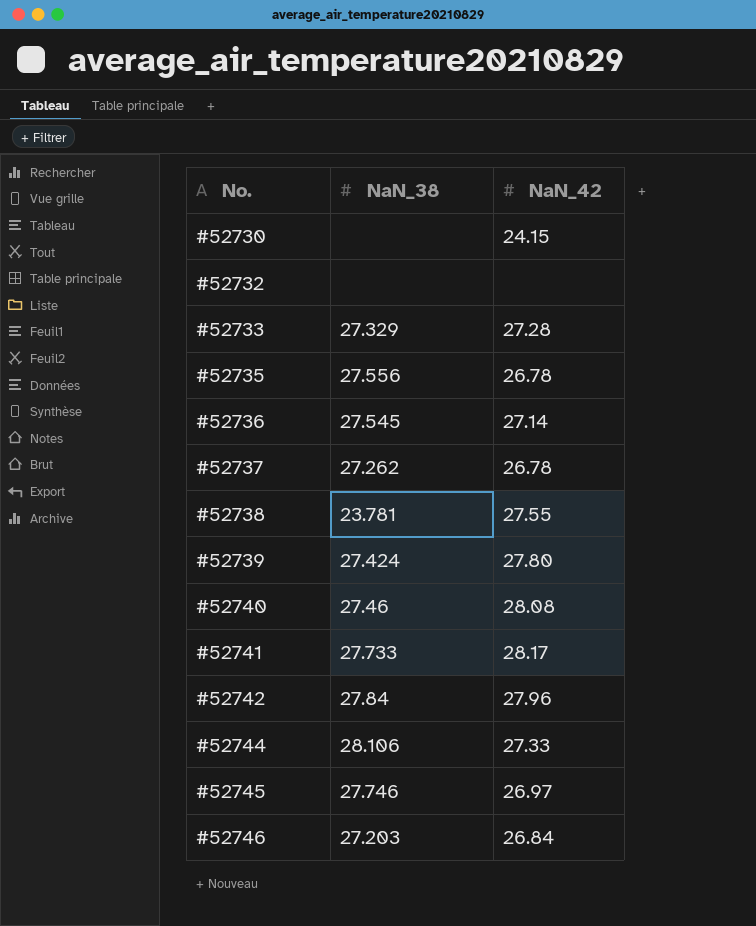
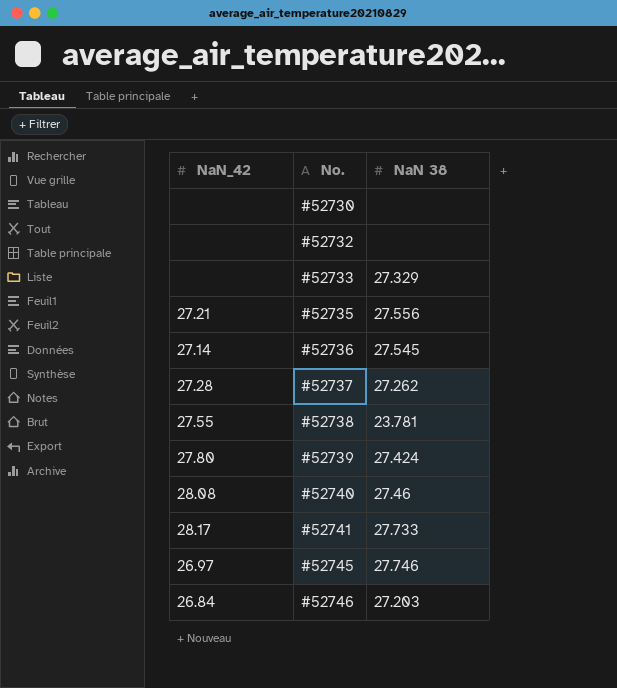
column NaN_42 | position: 3 -> 1
column name: NaN_38 -> NaN 38
row #52742: 27.84 | 27.96 -> none
row #52744: 28.106 | 27.33 -> none
#52730 | NaN_42: 24.15 -> none
#52733 | NaN_42: 27.28 -> none
#52735 | NaN_42: 26.78 -> 27.21
#52737 | NaN_42: 26.78 -> 27.28

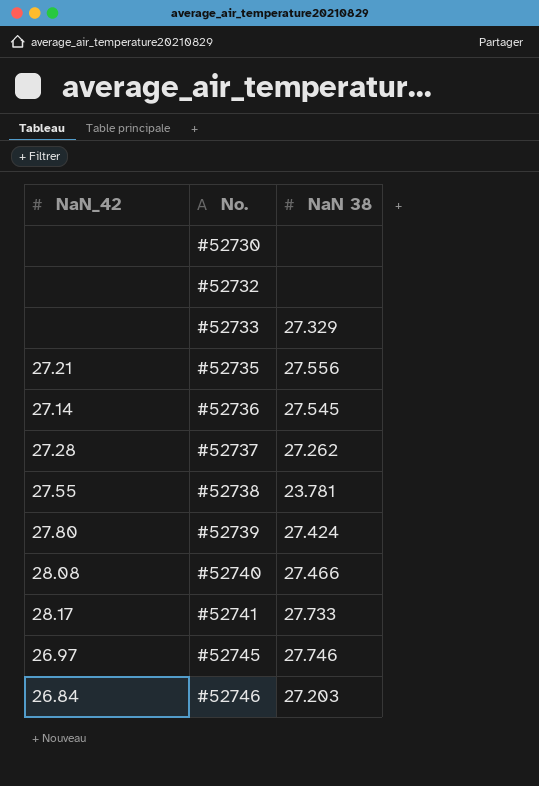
#52740 | NaN 38: 27.46 -> 27.466

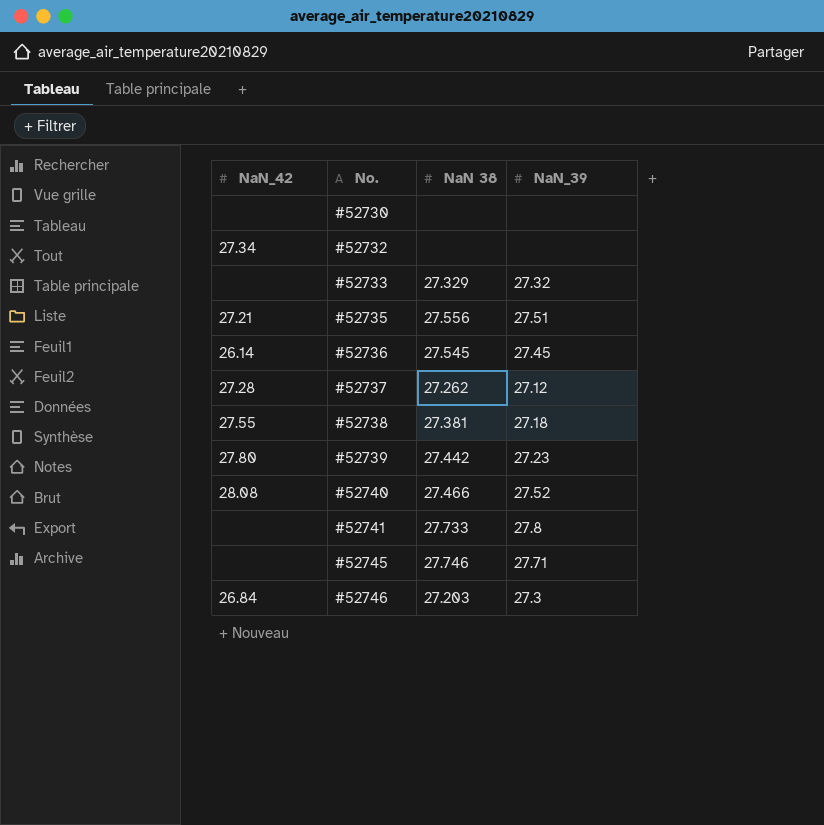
column NaN_39 | position: none -> 4
#52732 | NaN_42: none -> 27.34
#52736 | NaN_42: 27.14 -> 26.14
#52738 | NaN 38: 23.781 -> 27.381
#52739 | NaN 38: 27.424 -> 27.442
#52741 | NaN_42: 28.17 -> none
#52745 | NaN_42: 26.97 -> none

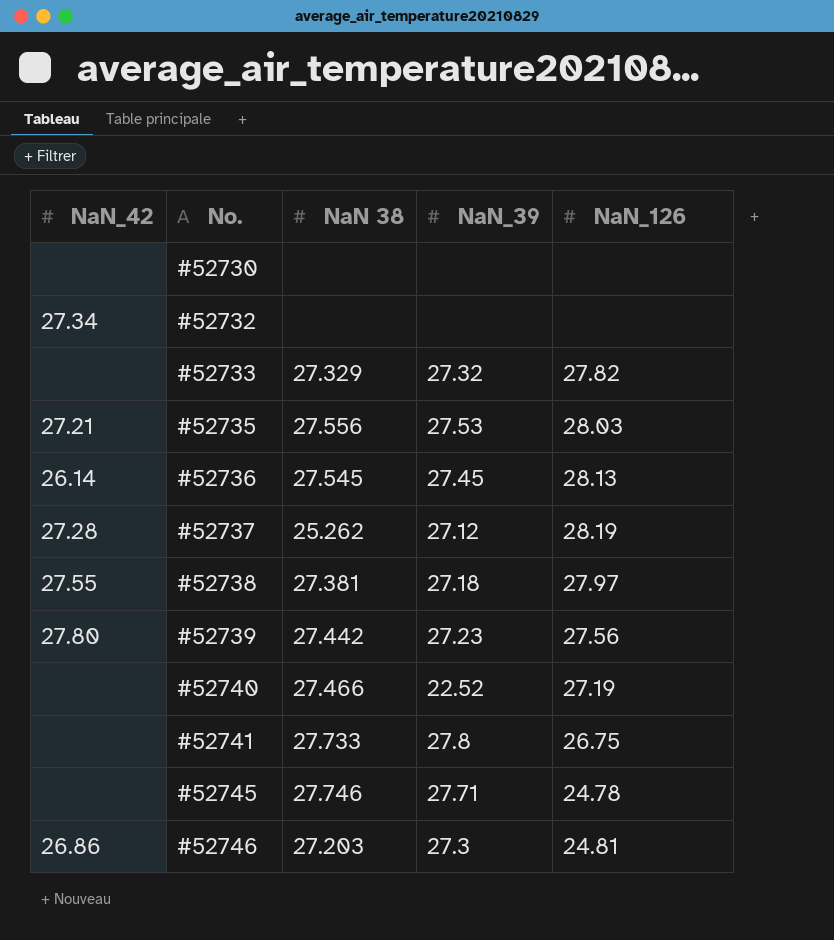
column NaN_126 | position: none -> 5
#52735 | NaN_39: 27.51 -> 27.53
#52737 | NaN 38: 27.262 -> 25.262
#52740 | NaN_42: 28.08 -> none
#52740 | NaN_39: 27.52 -> 22.52
#52746 | NaN_42: 26.84 -> 26.86

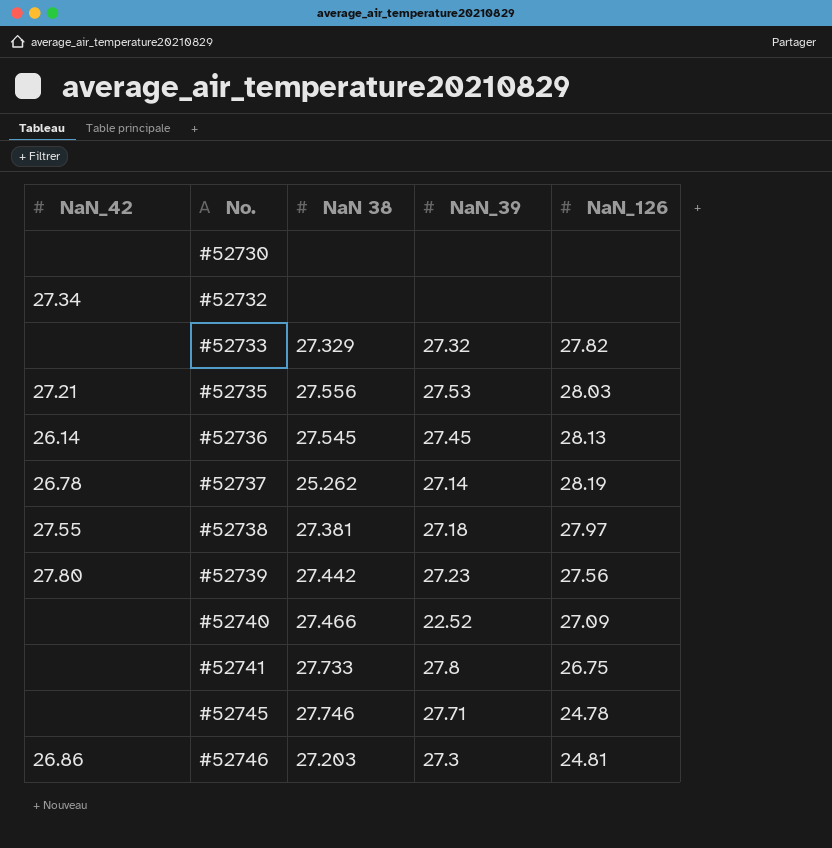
#52737 | NaN_42: 27.28 -> 26.78
#52737 | NaN_39: 27.12 -> 27.14
#52740 | NaN_126: 27.19 -> 27.09

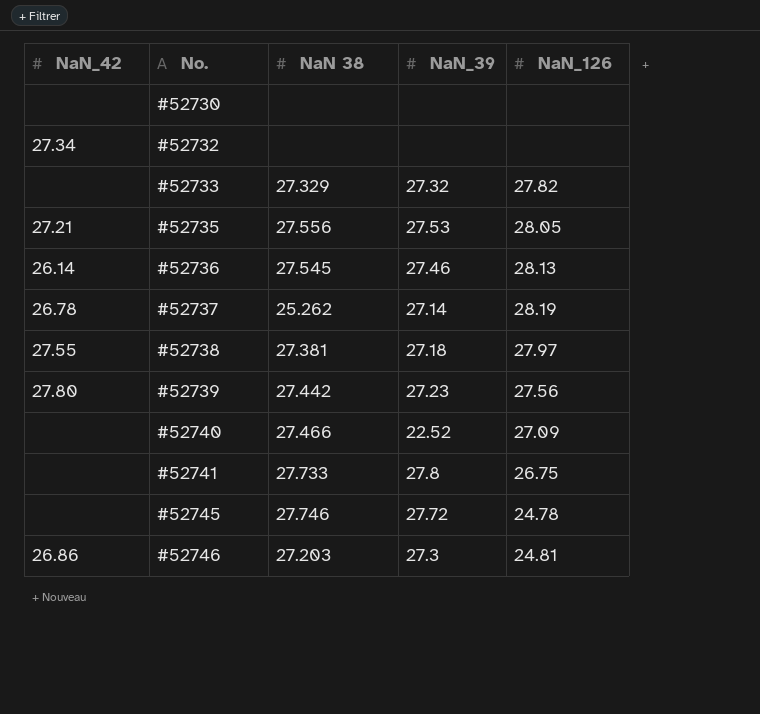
#52735 | NaN_126: 28.03 -> 28.05
#52736 | NaN_39: 27.45 -> 27.46
#52745 | NaN_39: 27.71 -> 27.72

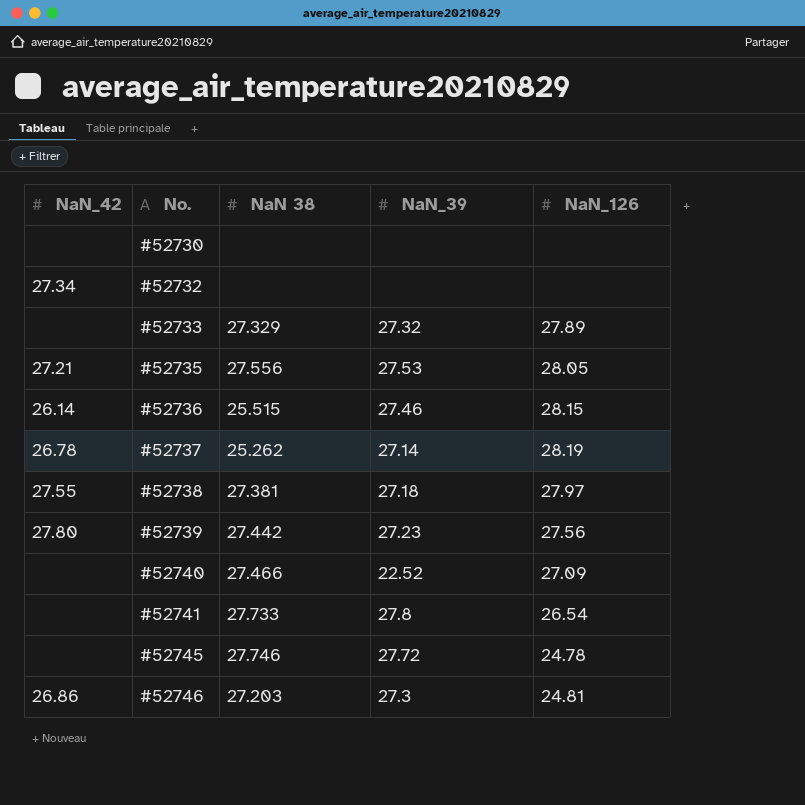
#52733 | NaN_126: 27.82 -> 27.89
#52736 | NaN 38: 27.545 -> 25.515
#52736 | NaN_126: 28.13 -> 28.15
#52741 | NaN_126: 26.75 -> 26.54

